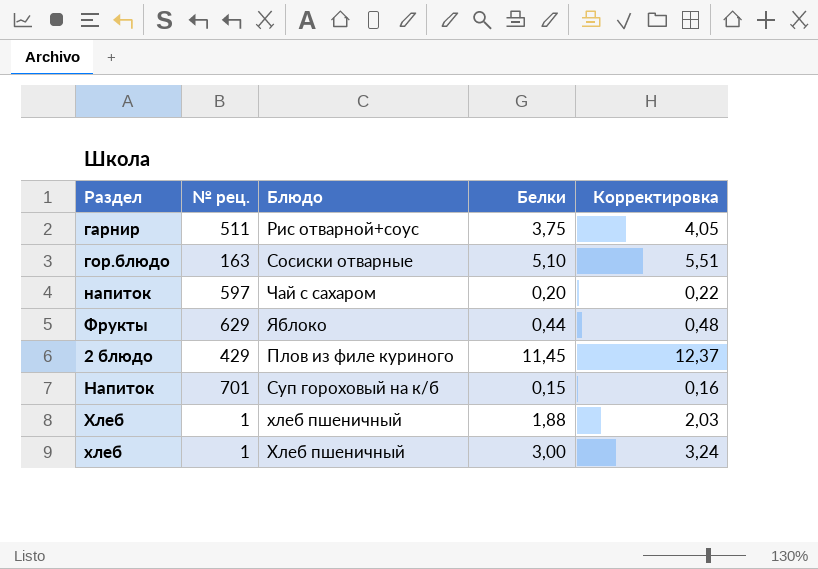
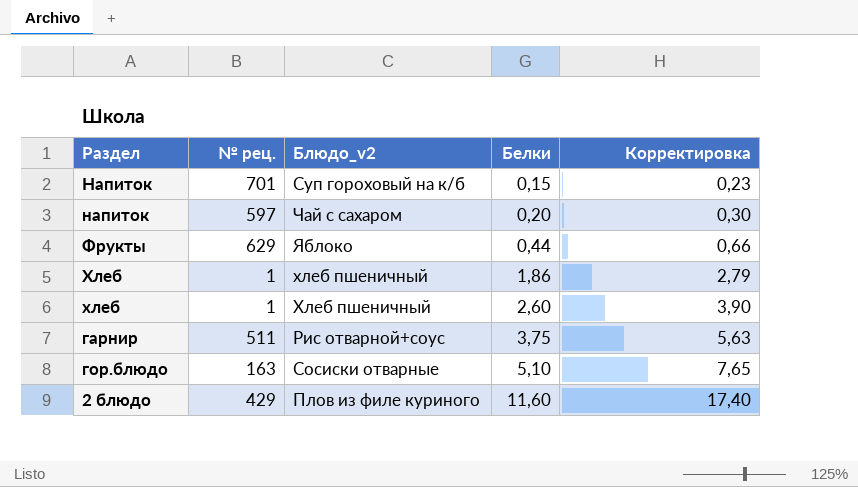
row order: none -> Белки ascending
column name: Блюдо -> Блюдо_v2
column Корректировка | formula: [Белки] * 1,08 -> [Белки] * 1,5
Хлеб | Белки: 1,88 -> 1,86
хлеб | Белки: 3,00 -> 2,60
2 блюдо | Белки: 11,45 -> 11,60

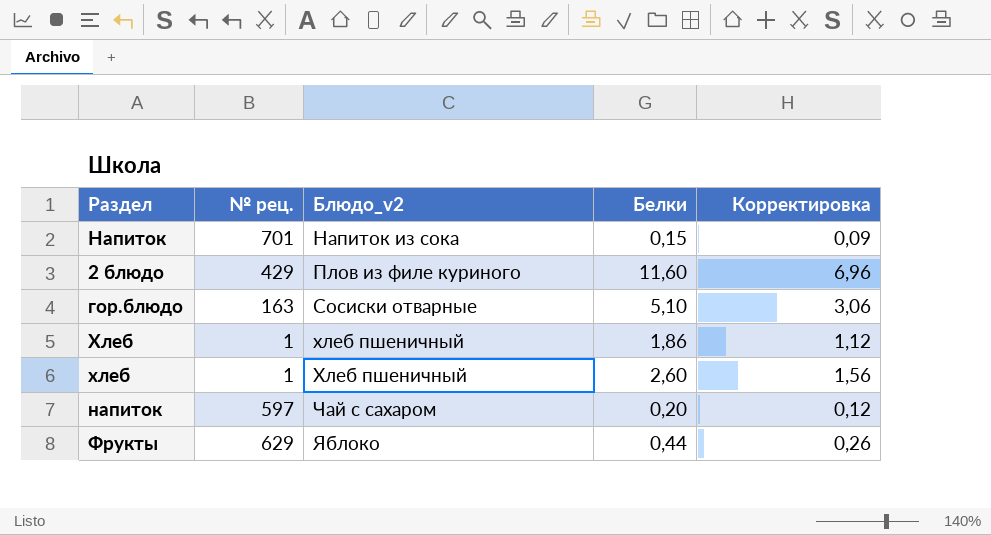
row order: Белки ascending -> Блюдо_v2 ascending
column Корректировка | formula: [Белки] * 1,5 -> [Белки] * 0,6
row гарнир: 511 | Рис отварной+соус | 3,75 | 5,63 -> none
Напиток | Блюдо_v2: Суп гороховый на к/б -> Напиток из сока

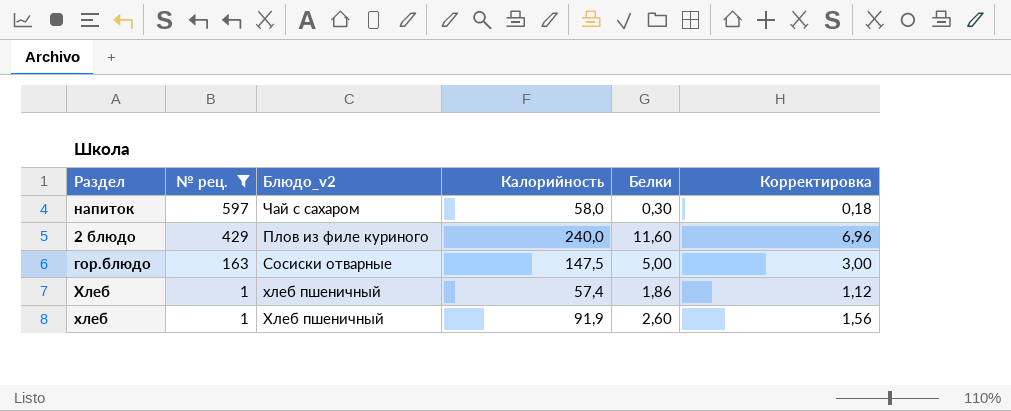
filter: none -> № рец. <= 597
row order: Блюдо_v2 ascending -> № рец. descending
column Калорийность | position: none -> 4
напиток | Белки: 0,20 -> 0,30
напиток | Корректировка: 0,12 -> 0,18
гор.блюдо | Белки: 5,10 -> 5,00
гор.блюдо | Корректировка: 3,06 -> 3,00

